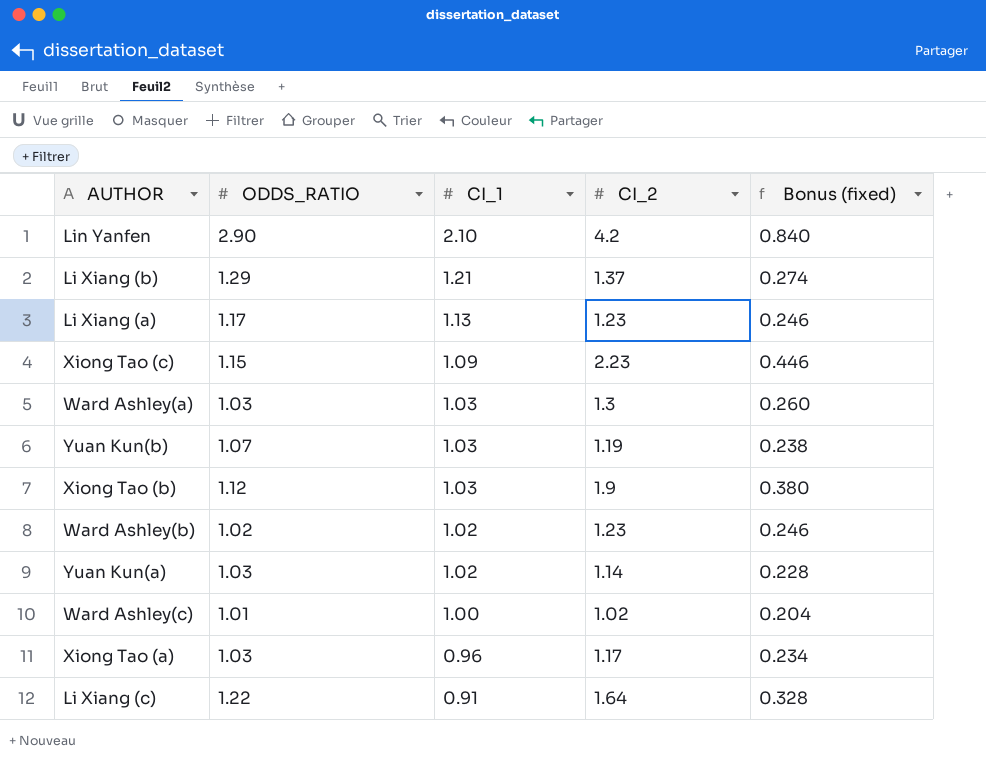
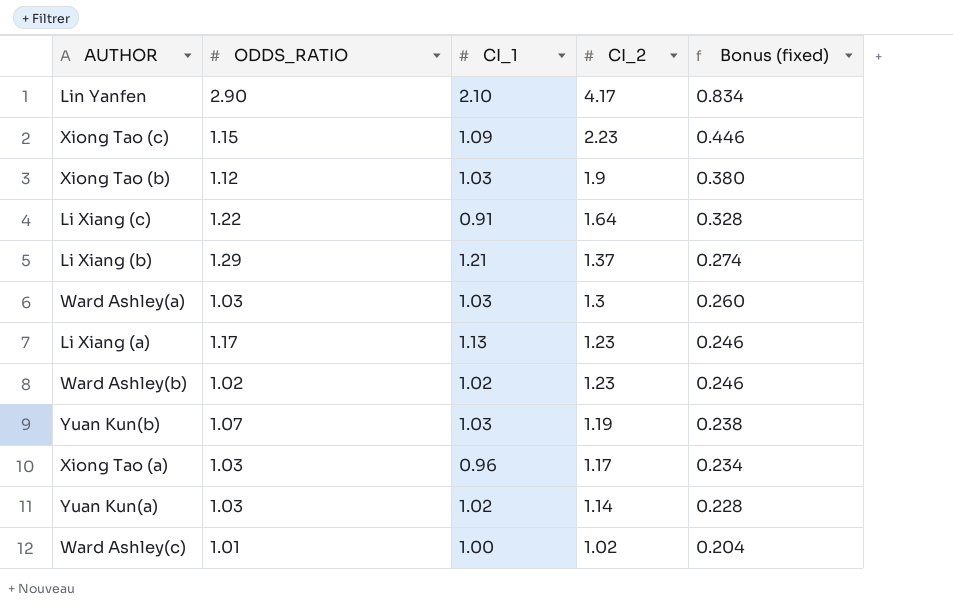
row order: CI_1 descending -> CI_2 descending
Lin Yanfen | CI_2: 4.2 -> 4.17
Lin Yanfen | Bonus (fixed): 0.840 -> 0.834

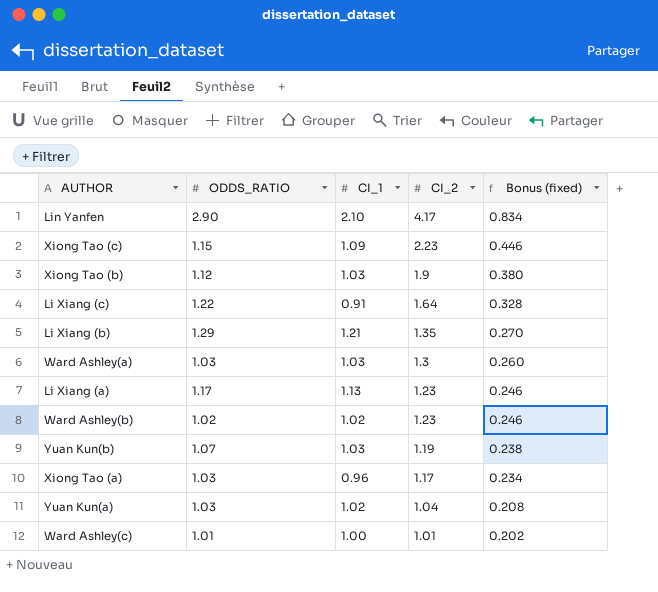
Li Xiang (b) | CI_2: 1.37 -> 1.35
Li Xiang (b) | Bonus (fixed): 0.274 -> 0.270
Yuan Kun(a) | CI_2: 1.14 -> 1.04
Yuan Kun(a) | Bonus (fixed): 0.228 -> 0.208
Ward Ashley(c) | CI_2: 1.02 -> 1.01
Ward Ashley(c) | Bonus (fixed): 0.204 -> 0.202

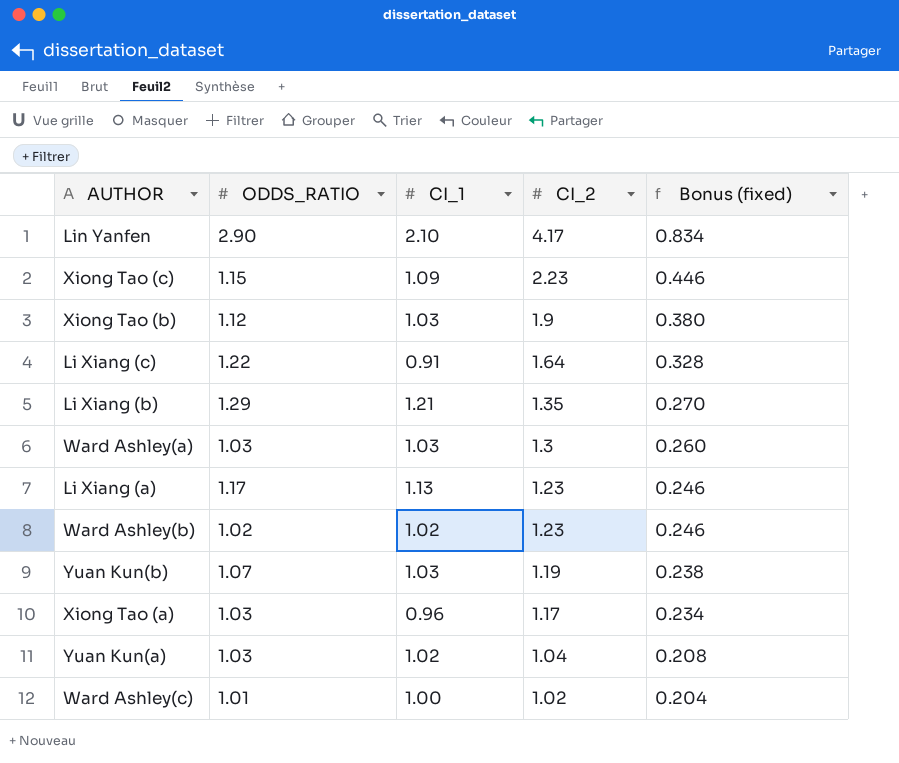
Ward Ashley(c) | CI_2: 1.01 -> 1.02
Ward Ashley(c) | Bonus (fixed): 0.202 -> 0.204

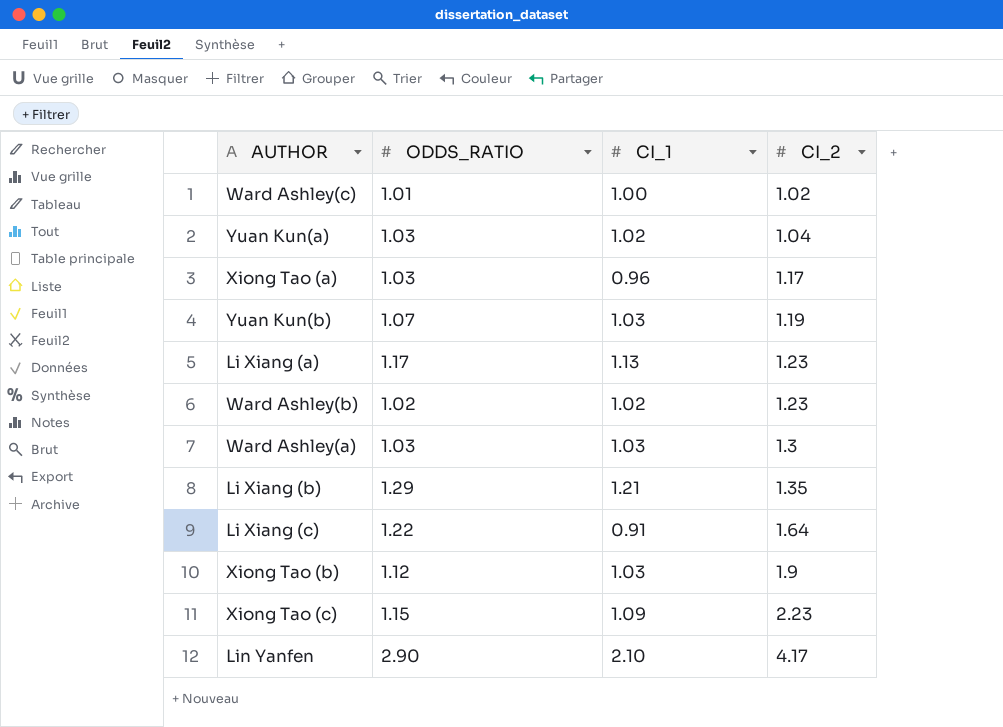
row order: CI_2 descending -> CI_2 ascending
column Bonus (fixed) | formula: [CI_2] * 0.2 -> none

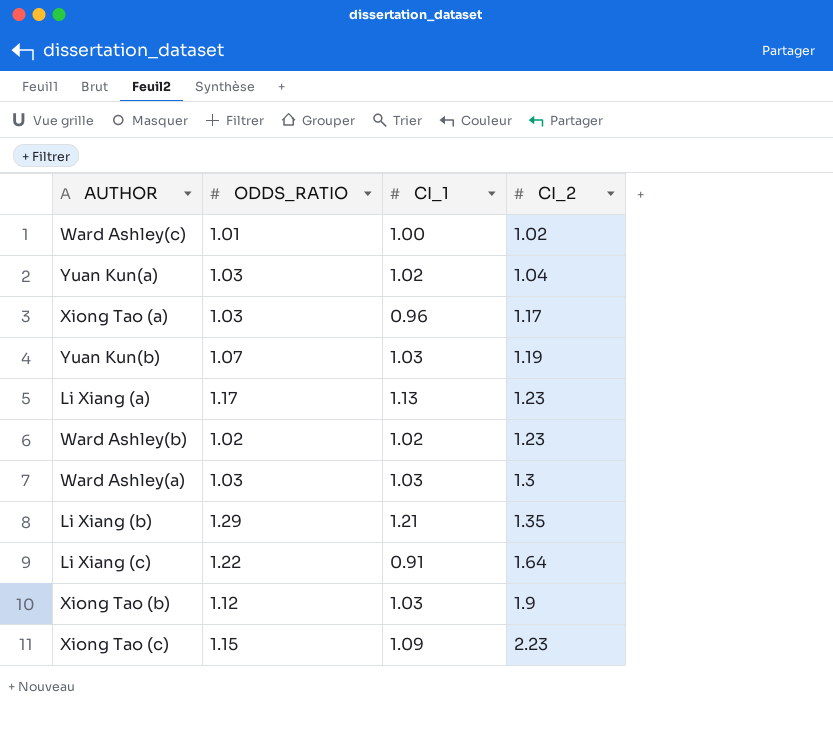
row Lin Yanfen: 2.90 | 2.10 | 4.17 -> none

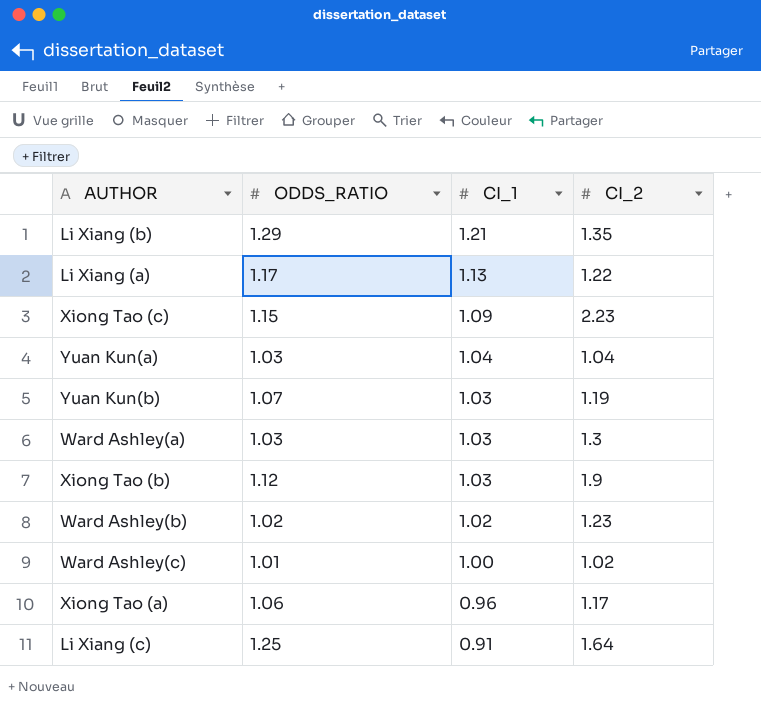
row order: CI_2 ascending -> CI_1 descending
Li Xiang (a) | CI_2: 1.23 -> 1.22
Yuan Kun(a) | CI_1: 1.02 -> 1.04
Xiong Tao (a) | ODDS_RATIO: 1.03 -> 1.06
Li Xiang (c) | ODDS_RATIO: 1.22 -> 1.25

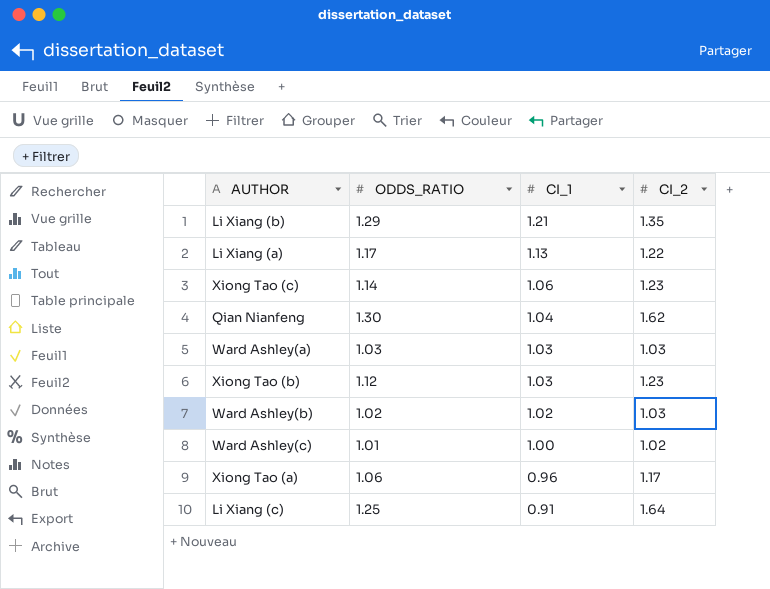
row Yuan Kun(a): 1.03 | 1.04 | 1.04 -> none
row Yuan Kun(b): 1.07 | 1.03 | 1.19 -> none
Xiong Tao (c) | ODDS_RATIO: 1.15 -> 1.14
Xiong Tao (c) | CI_1: 1.09 -> 1.06
Xiong Tao (c) | CI_2: 2.23 -> 1.23
row Qian Nianfeng: none -> 1.30 | 1.04 | 1.62
Ward Ashley(a) | CI_2: 1.3 -> 1.03
Xiong Tao (b) | CI_2: 1.9 -> 1.23
Ward Ashley(b) | CI_2: 1.23 -> 1.03

